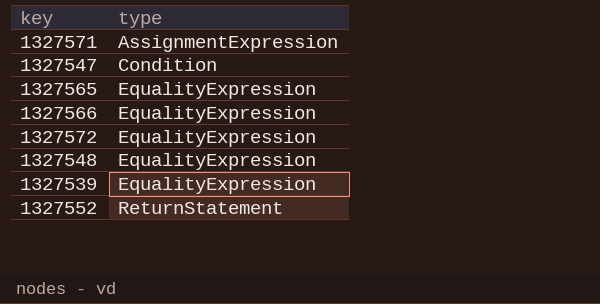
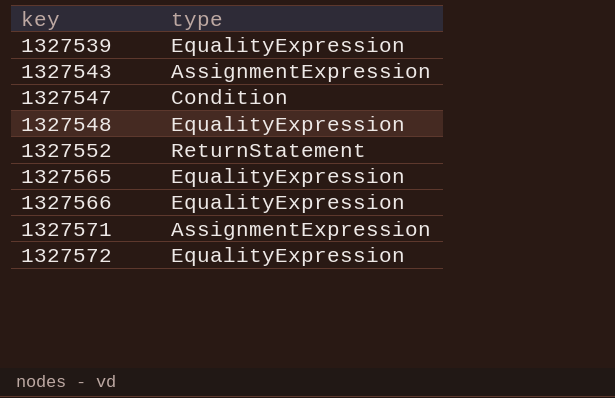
row order: type ascending -> key ascending
row 1327543: none -> AssignmentExpression

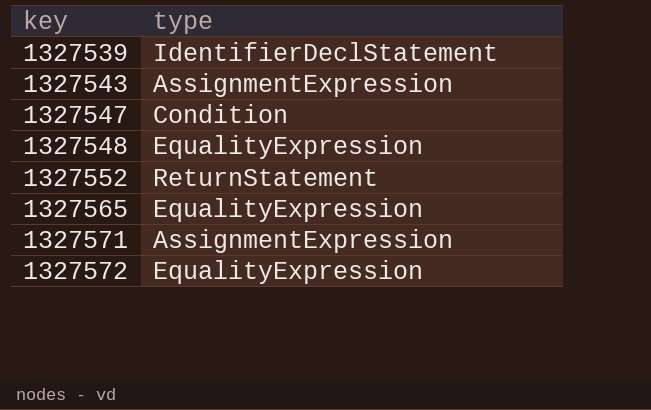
row 1327566: EqualityExpression -> none
1327539 | type: EqualityExpression -> IdentifierDeclStatement

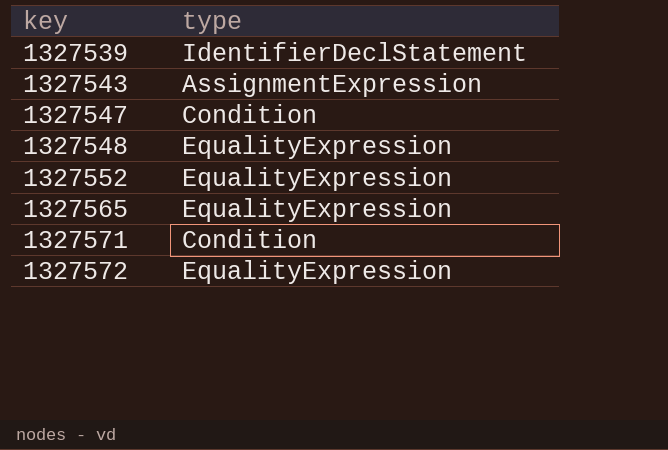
1327552 | type: ReturnStatement -> EqualityExpression
1327571 | type: AssignmentExpression -> Condition

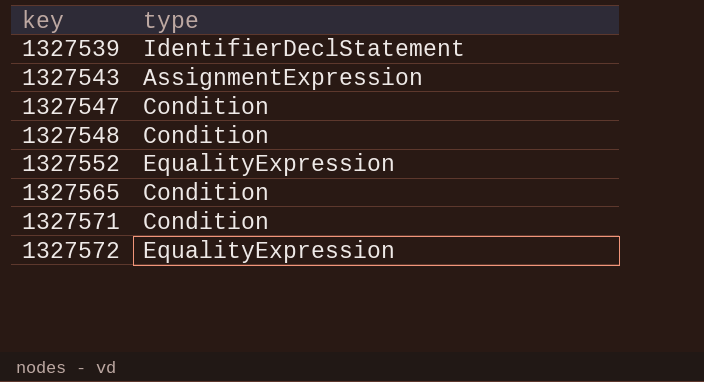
1327548 | type: EqualityExpression -> Condition
1327565 | type: EqualityExpression -> Condition

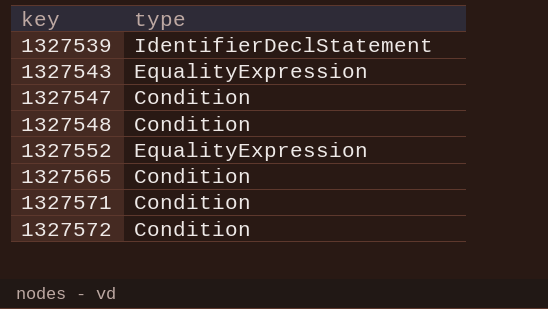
1327543 | type: AssignmentExpression -> EqualityExpression
1327572 | type: EqualityExpression -> Condition

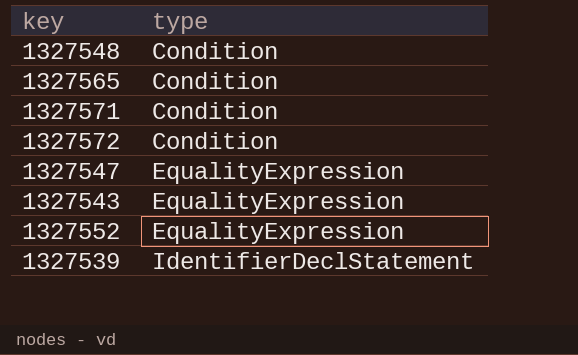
row order: key ascending -> type ascending
1327547 | type: Condition -> EqualityExpression

